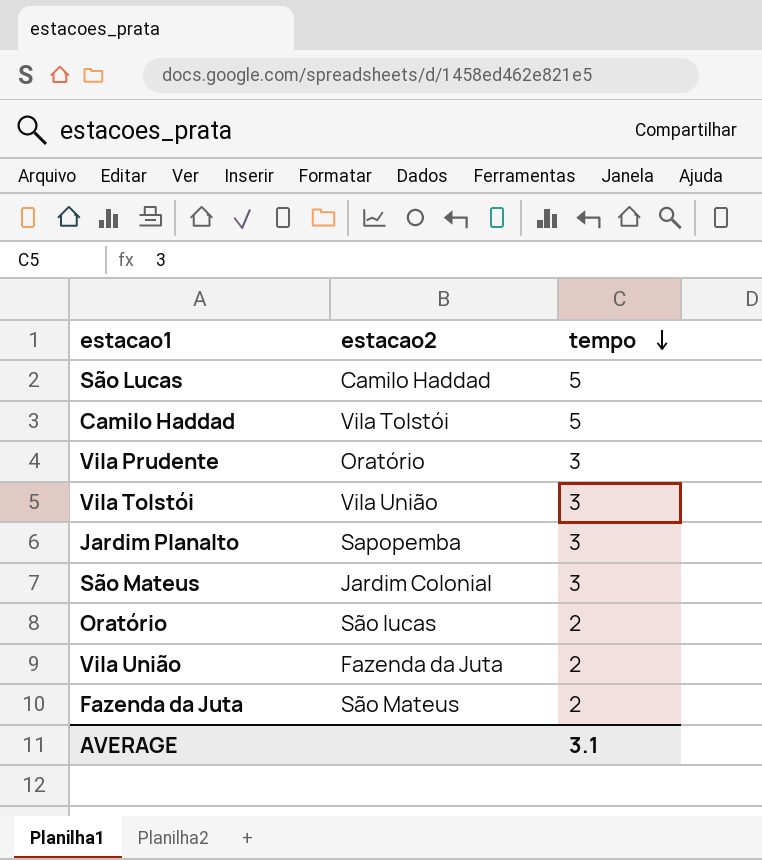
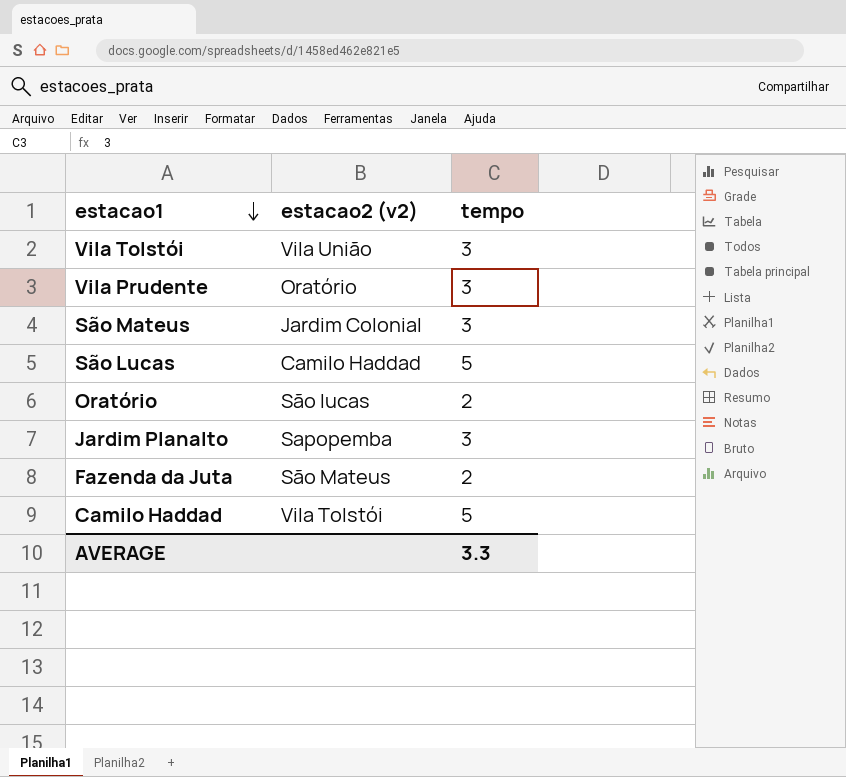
row order: tempo descending -> estacao1 descending
column name: estacao2 -> estacao2 (v2)
row Vila União: Fazenda da Juta | 2 -> none
AVERAGE | tempo: 3.1 -> 3.3

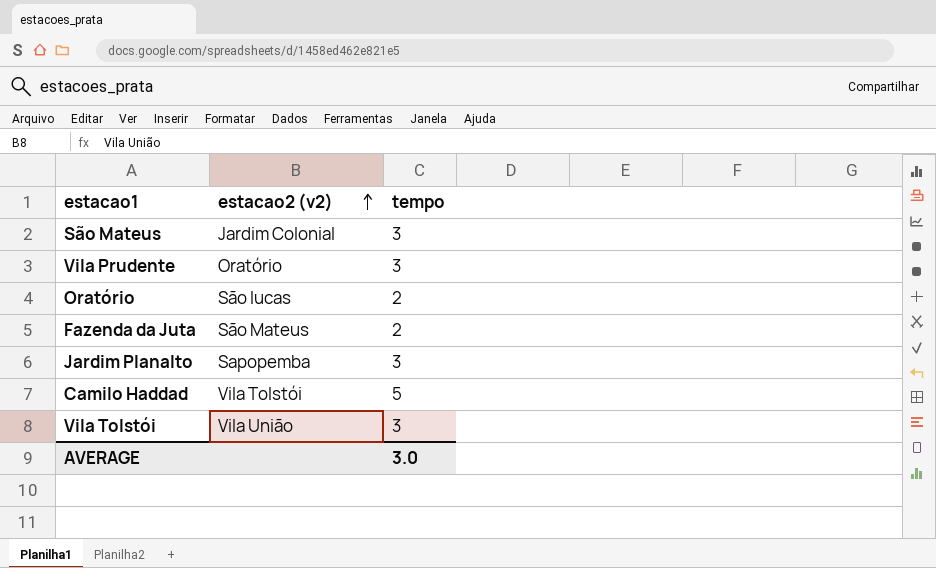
row order: estacao1 descending -> estacao2 (v2) ascending
row São Lucas: Camilo Haddad | 5 -> none
AVERAGE | tempo: 3.3 -> 3.0

